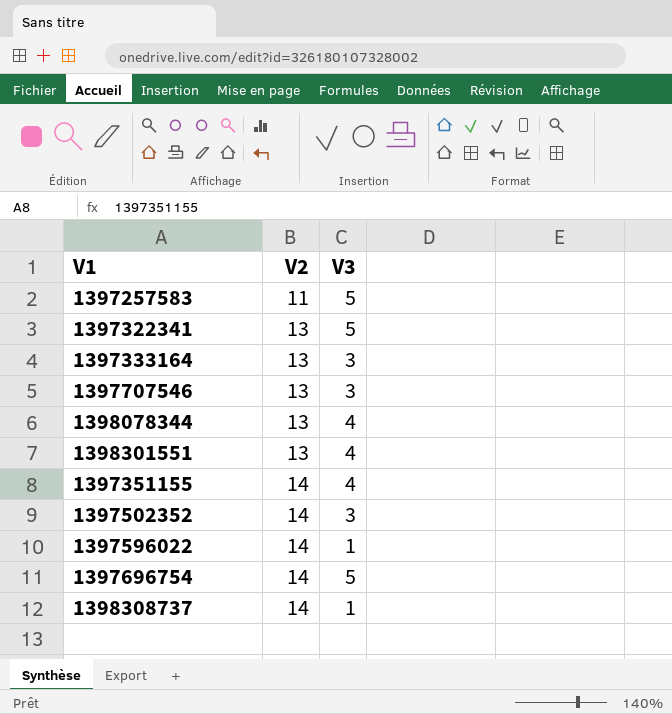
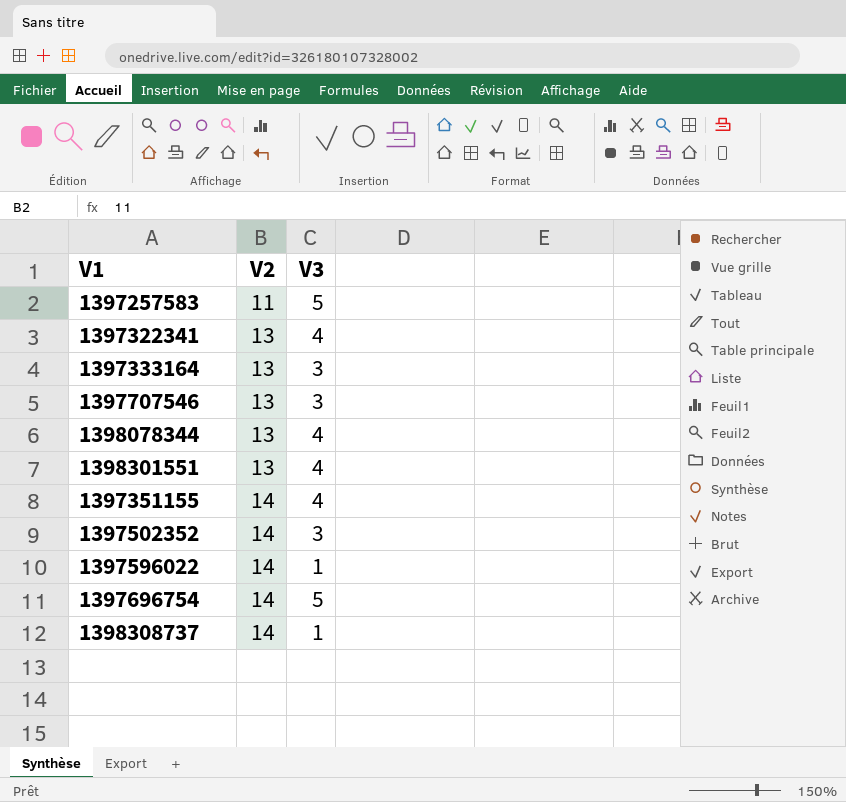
1397322341 | V3: 5 -> 4

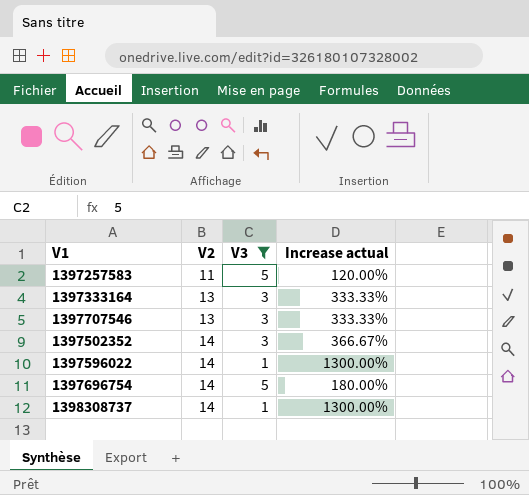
filter: none -> V3 != 4
column Increase actual | formula: none -> ([V2] - [V3]) / [V3]

